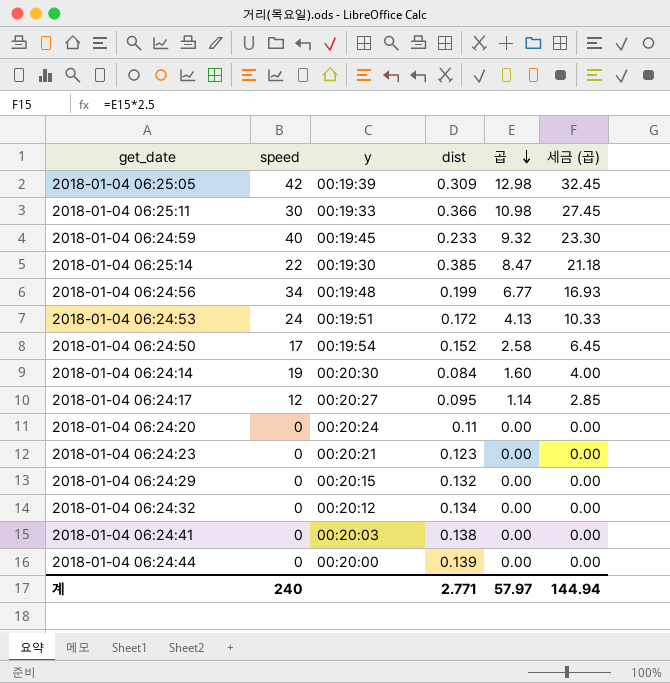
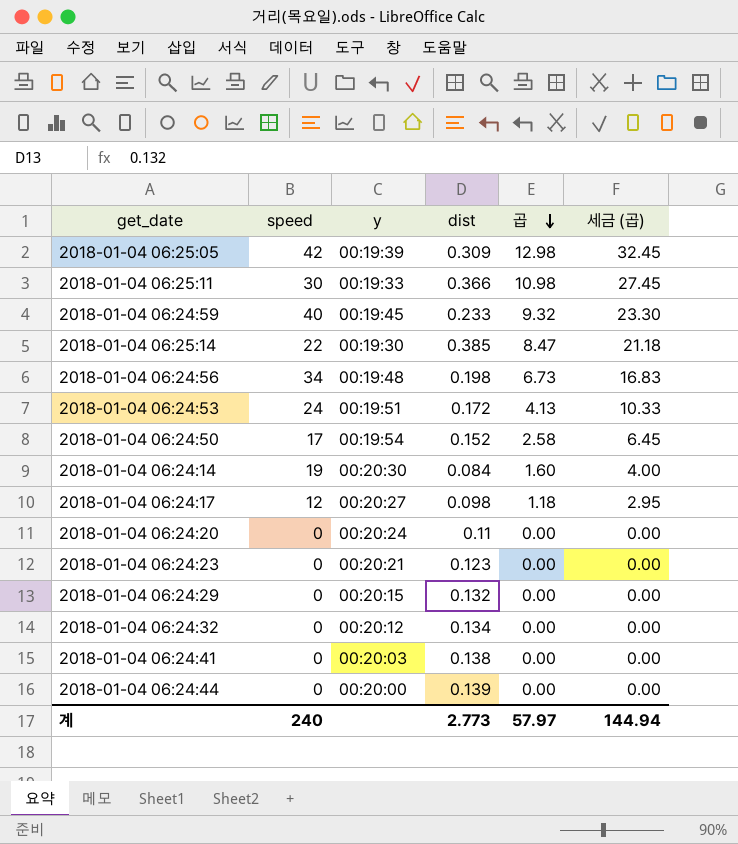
2018-01-04 06:24:56 | dist: 0.199 -> 0.198
2018-01-04 06:24:56 | 곱: 6.77 -> 6.73
2018-01-04 06:24:56 | 세금 (곱): 16.93 -> 16.83
2018-01-04 06:24:17 | dist: 0.095 -> 0.098
2018-01-04 06:24:17 | 곱: 1.14 -> 1.18
2018-01-04 06:24:17 | 세금 (곱): 2.85 -> 2.95
계 | dist: 2.771 -> 2.773

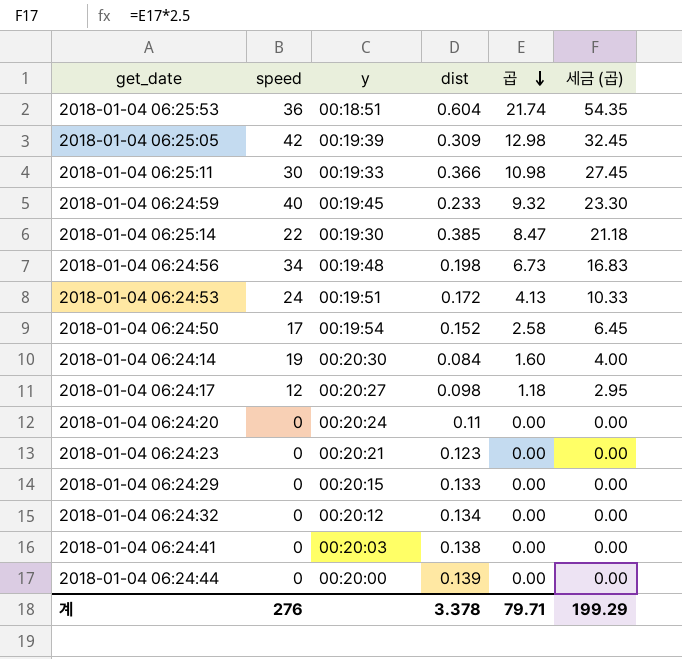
row 2018-01-04 06:25:53: none -> 36 | 00:18:51 | 0.604 | 21.74 | 54.35
2018-01-04 06:24:29 | dist: 0.132 -> 0.133
계 | speed: 240 -> 276
계 | dist: 2.773 -> 3.378
계 | 곱: 57.97 -> 79.71
계 | 세금 (곱): 144.94 -> 199.29

